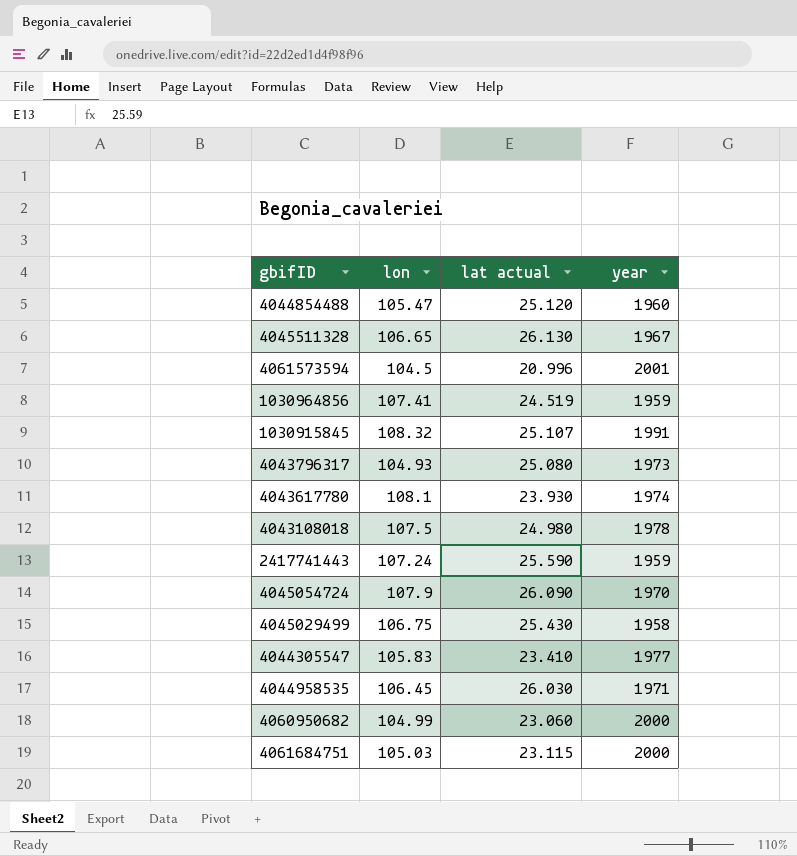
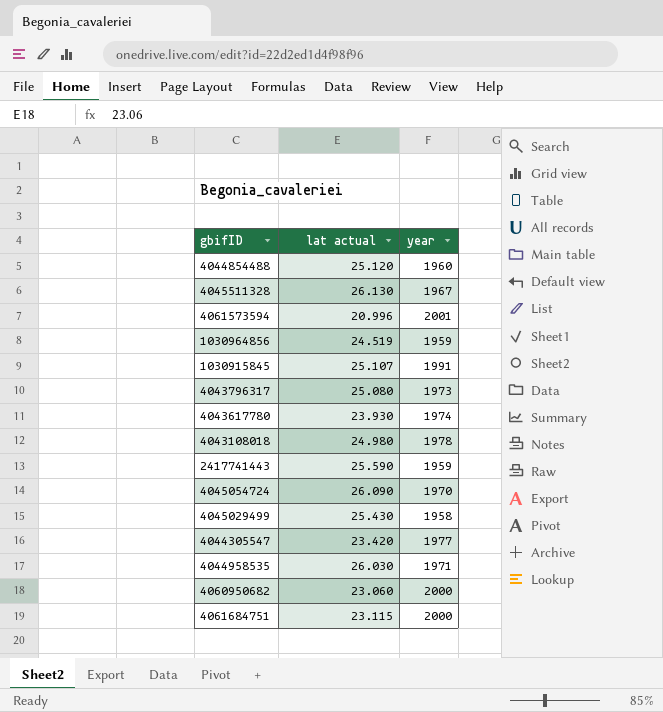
column lon | position: 2 -> none
4044305547 | lat actual: 23.410 -> 23.420

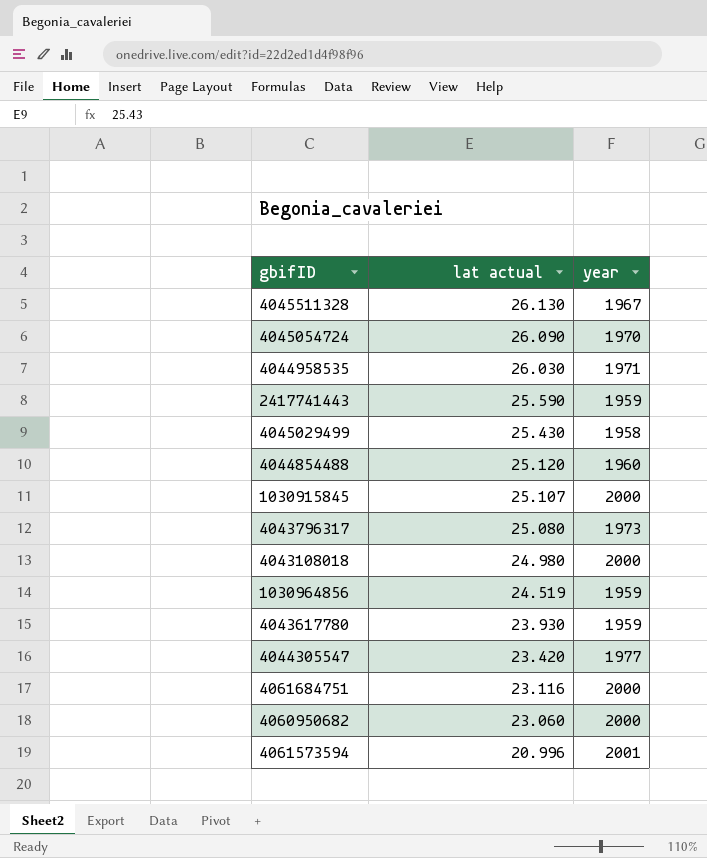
row order: none -> lat actual descending
1030915845 | year: 1991 -> 2000
4043108018 | year: 1978 -> 2000
4043617780 | year: 1974 -> 1959
4061684751 | lat actual: 23.115 -> 23.116

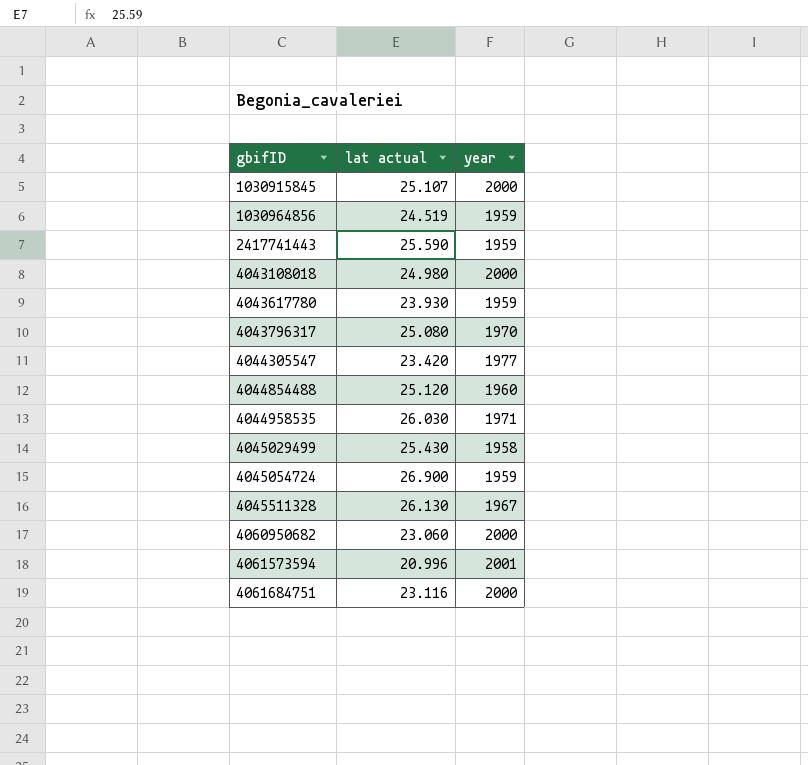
row order: lat actual descending -> gbifID ascending
4043796317 | year: 1973 -> 1970
4045054724 | lat actual: 26.090 -> 26.900
4045054724 | year: 1970 -> 1959

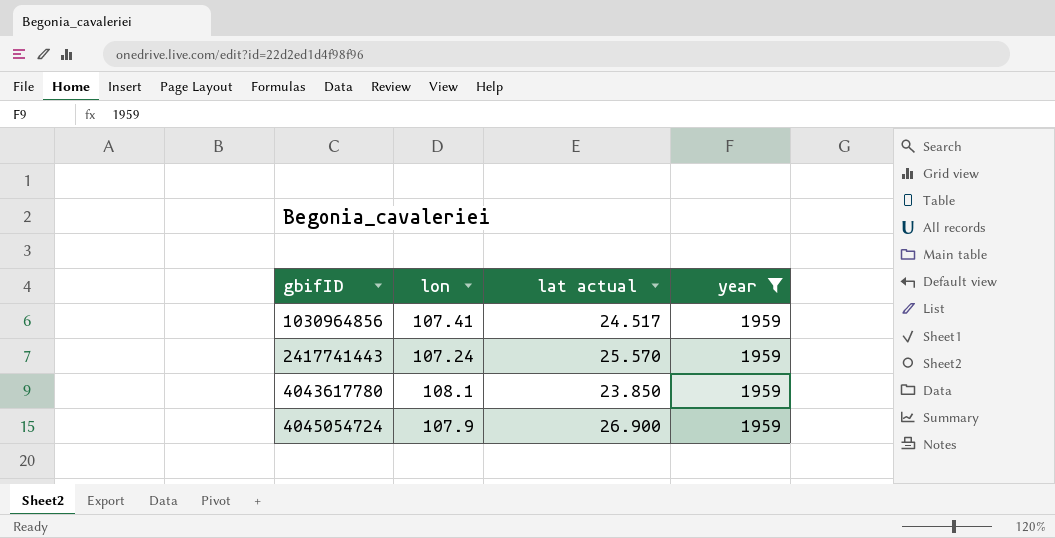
filter: none -> year = 1959
column lon | position: none -> 2
1030964856 | lat actual: 24.519 -> 24.517
2417741443 | lat actual: 25.590 -> 25.570
4043617780 | lat actual: 23.930 -> 23.850

